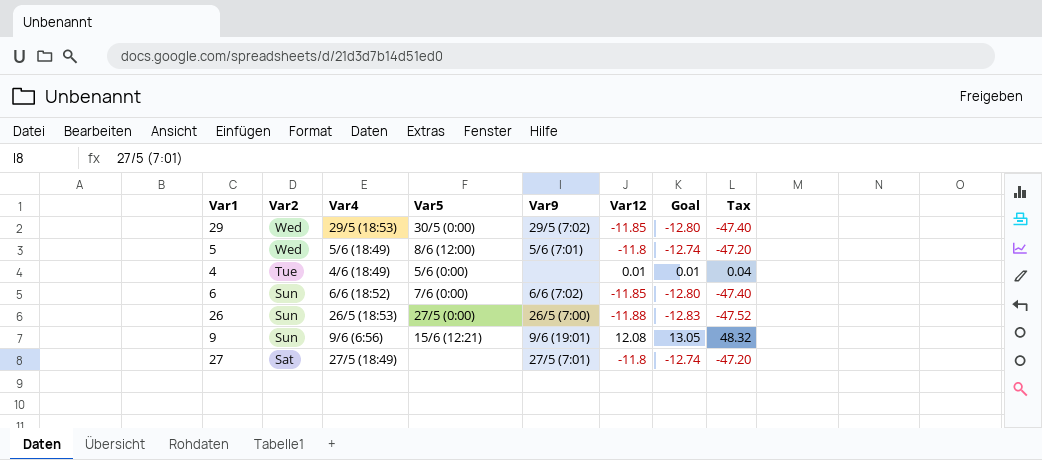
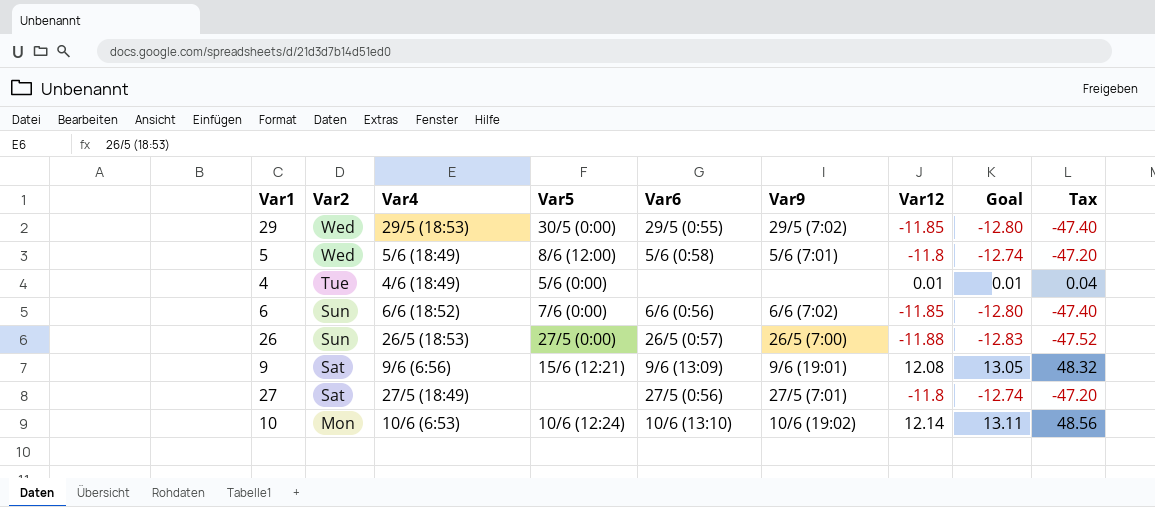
column Var6 | position: none -> 5
9 | Var2: Sun -> Sat
row 10: none -> Mon | 10/6 (6:53) | 10/6 (12:24) | 10/6 (13:10) | 10/6 (19:02) | 12.14 | 13.11 | 48.56

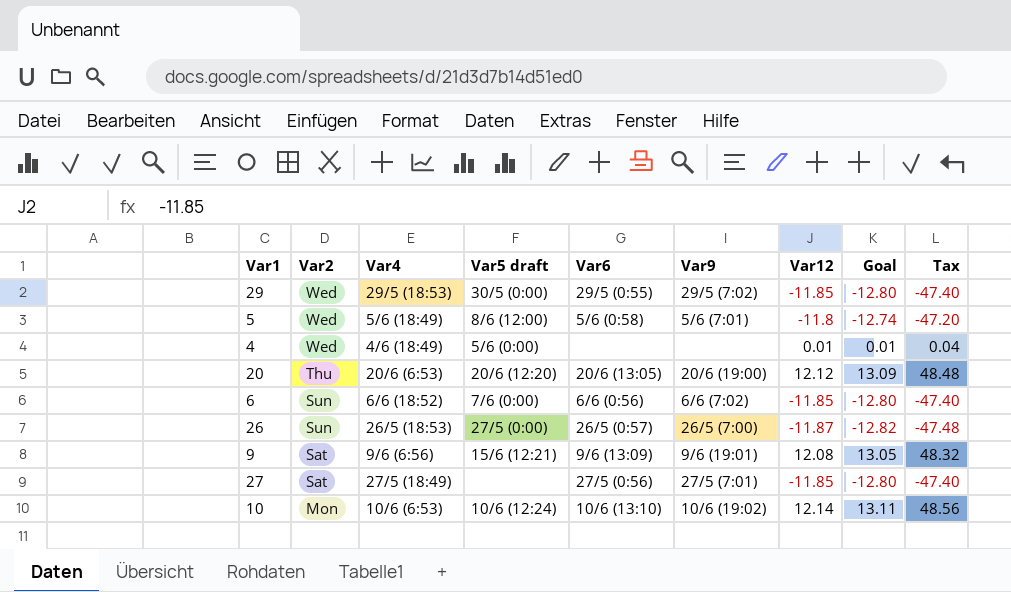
column name: Var5 -> Var5 draft
4 | Var2: Tue -> Wed
row 20: none -> Thu | 20/6 (6:53) | 20/6 (12:20) | 20/6 (13:05) | 20/6 (19:00) | 12.12 | 13.09 | 48.48
26 | Var12: -11.88 -> -11.87
26 | Goal: -12.83 -> -12.82
26 | Tax: -47.52 -> -47.48
27 | Var12: -11.8 -> -11.85
27 | Goal: -12.74 -> -12.80
27 | Tax: -47.20 -> -47.40

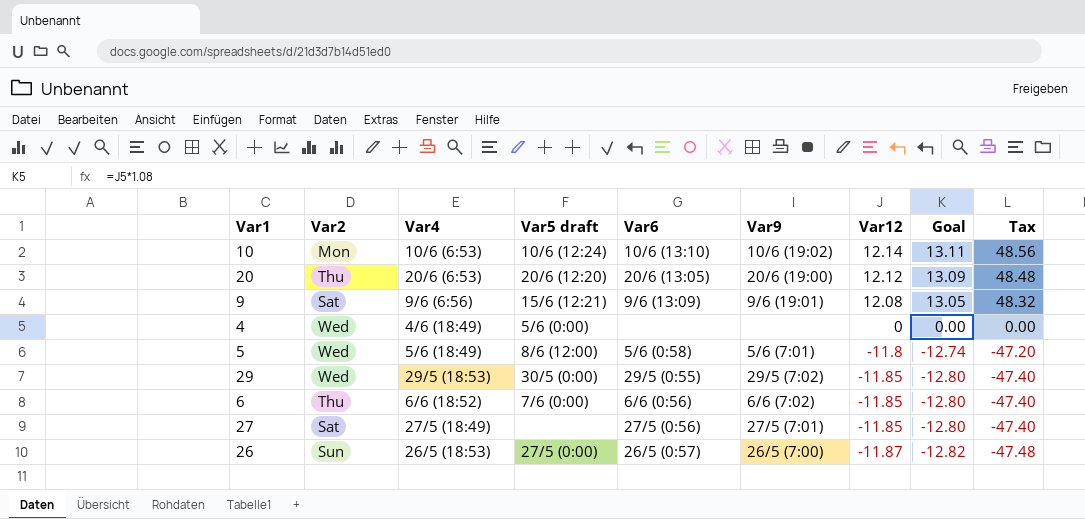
row order: Var2 descending -> Var12 descending
4 | Var12: 0.01 -> 0
4 | Goal: 0.01 -> 0.00
4 | Tax: 0.04 -> 0.00
6 | Var2: Sun -> Thu

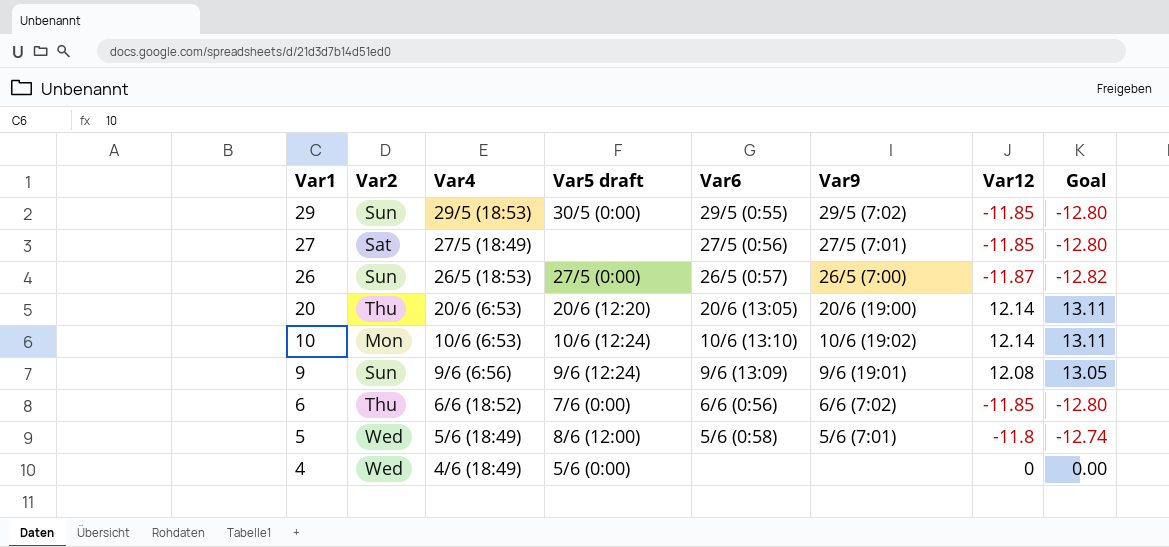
row order: Var12 descending -> Var1 descending
column Tax | formula: [Var12] * 4 -> none
29 | Var2: Wed -> Sun
20 | Var12: 12.12 -> 12.14
20 | Goal: 13.09 -> 13.11
9 | Var2: Sat -> Sun
9 | Var5 draft: 15/6 (12:21) -> 9/6 (12:24)

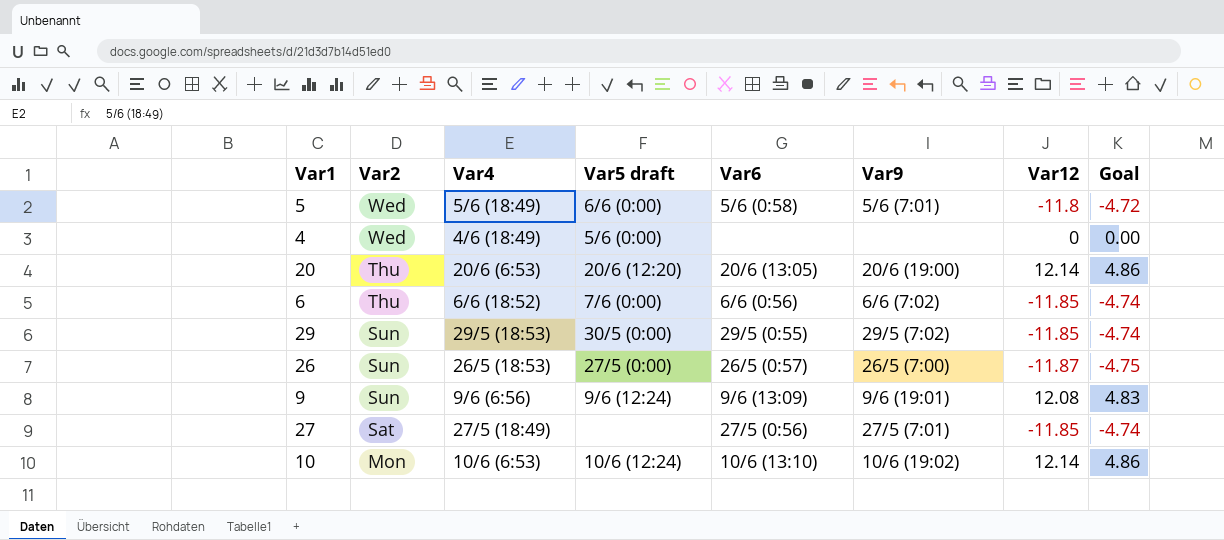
row order: Var1 descending -> Var2 descending
column Goal | formula: [Var12] * 1.08 -> [Var12] * 0.4
5 | Var5 draft: 8/6 (12:00) -> 6/6 (0:00)

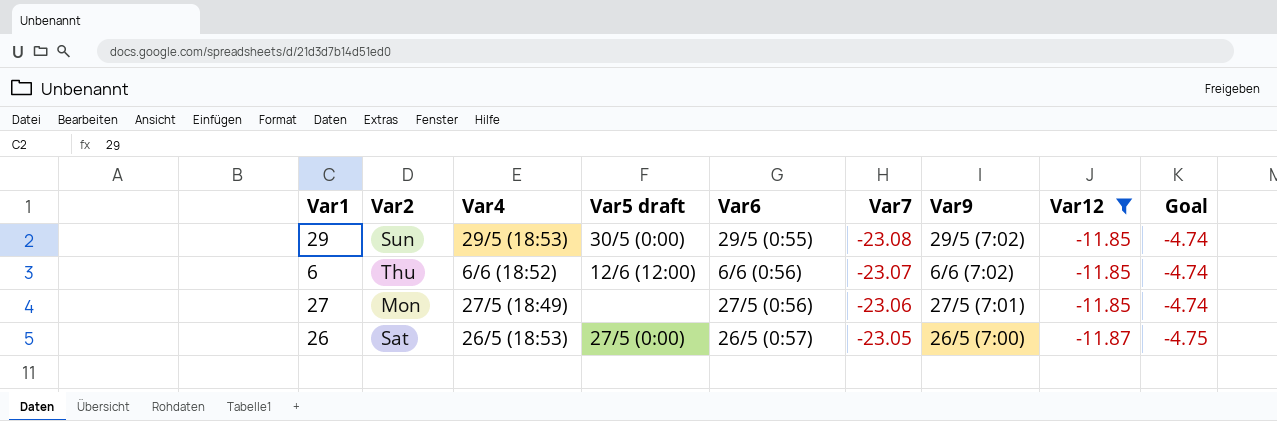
filter: none -> Var12 <= -11.85
row order: Var2 descending -> Var7 ascending
column Var7 | position: none -> 6
6 | Var5 draft: 7/6 (0:00) -> 12/6 (12:00)
27 | Var2: Sat -> Mon
26 | Var2: Sun -> Sat

